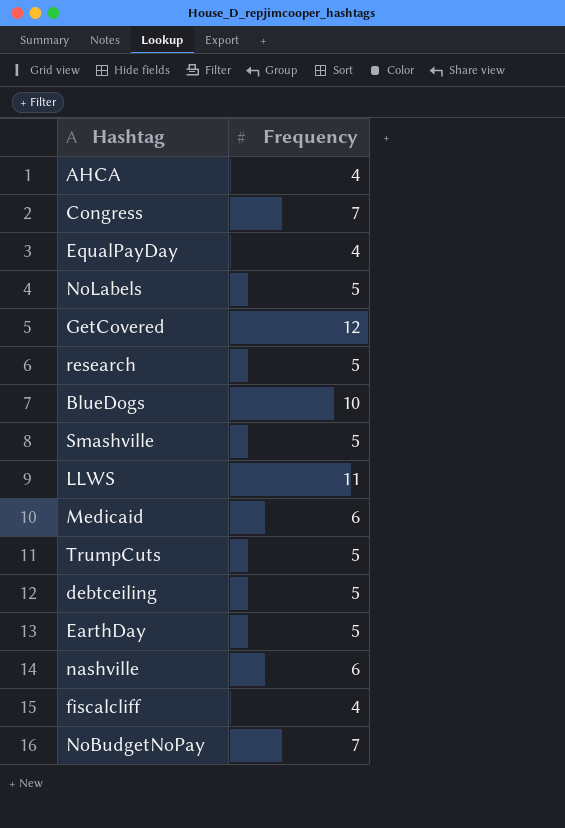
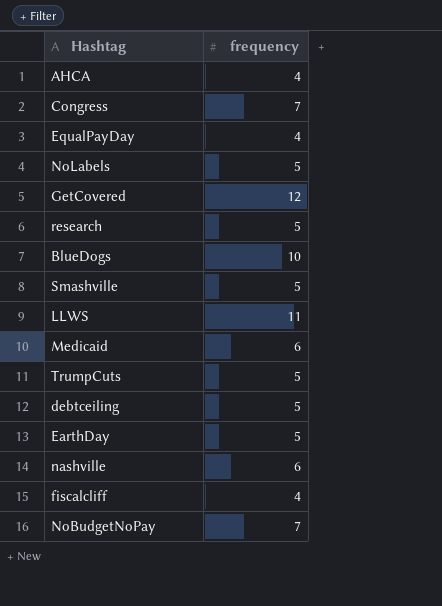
column name: Frequency -> frequency

